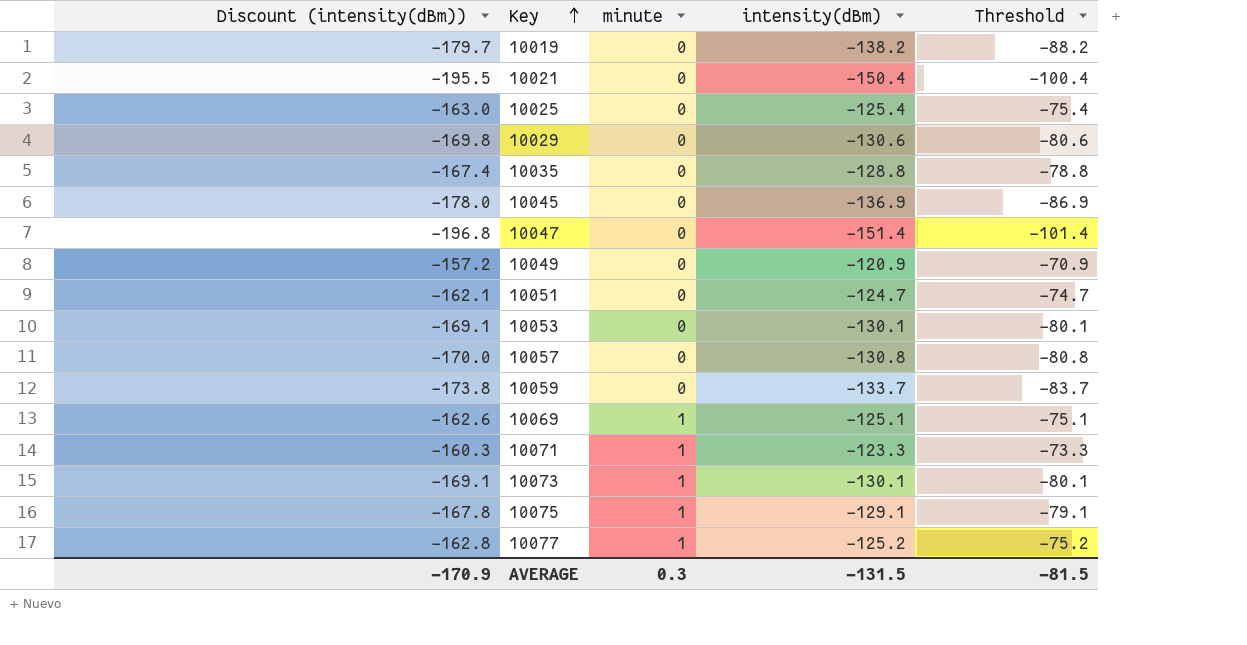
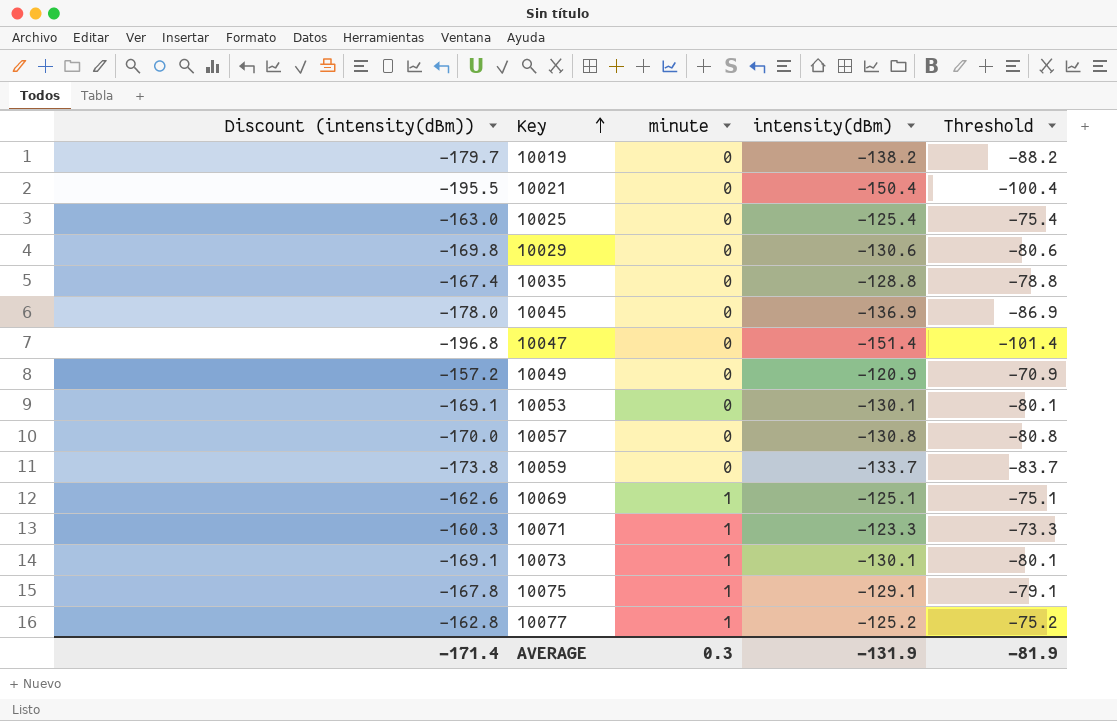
row 10051: -162.1 | 0 | -124.7 | -74.7 -> none
AVERAGE | Discount (intensity(dBm)): -170.9 -> -171.4
AVERAGE | intensity(dBm): -131.5 -> -131.9
AVERAGE | Threshold: -81.5 -> -81.9

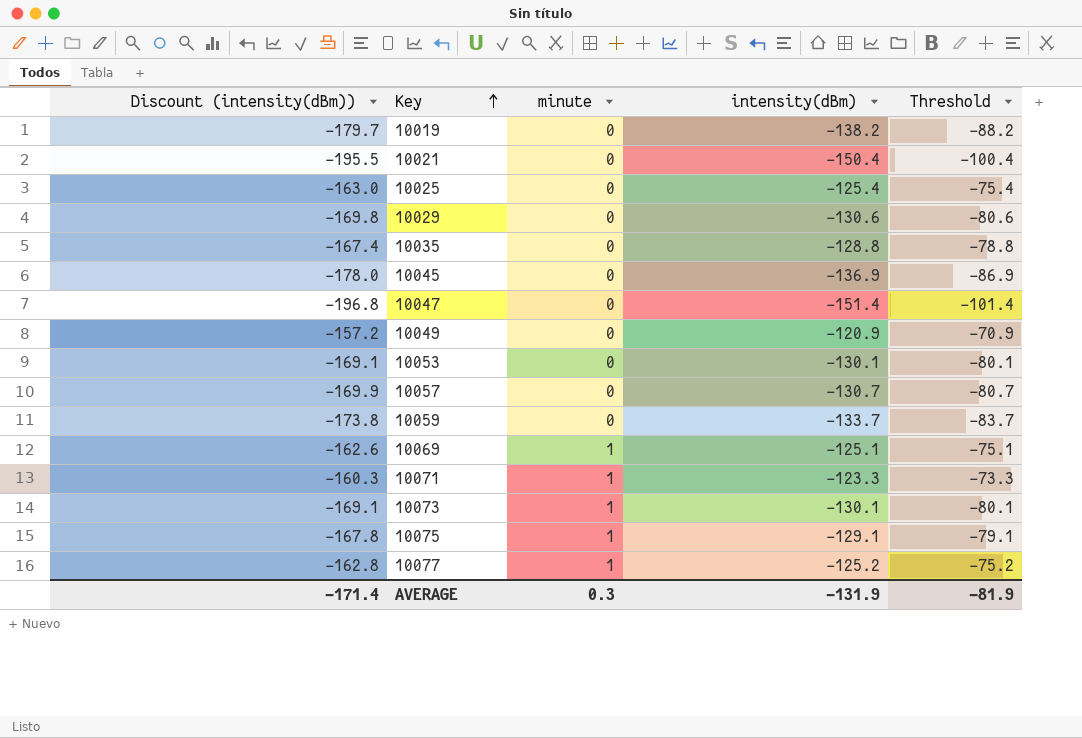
10057 | Discount (intensity(dBm)): -170.0 -> -169.9
10057 | intensity(dBm): -130.8 -> -130.7
10057 | Threshold: -80.8 -> -80.7

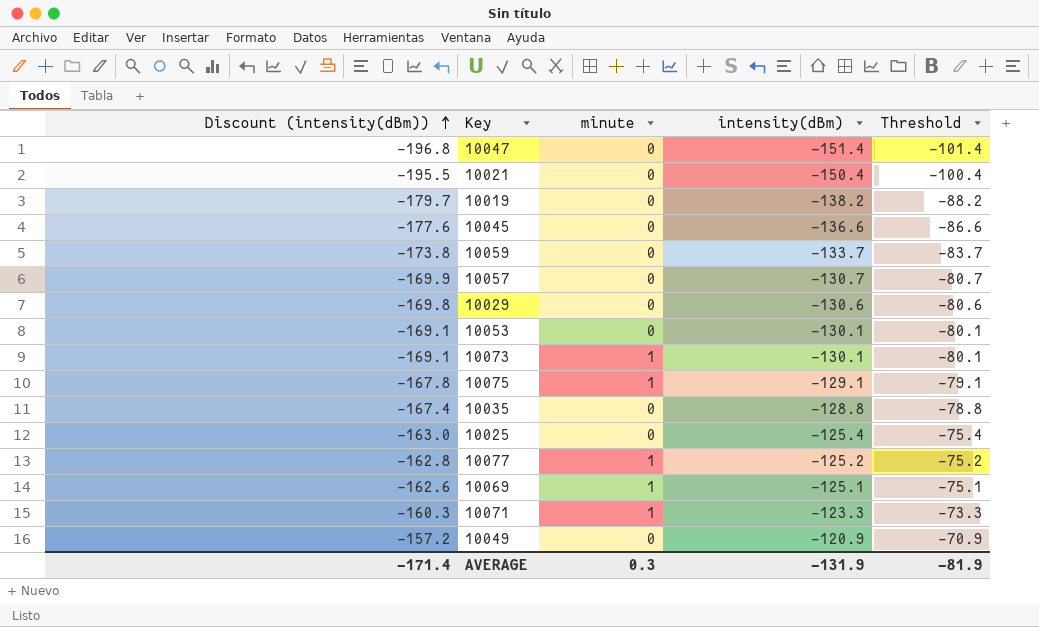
row order: Key ascending -> Discount (intensity(dBm)) ascending
10045 | Discount (intensity(dBm)): -178.0 -> -177.6
10045 | intensity(dBm): -136.9 -> -136.6
10045 | Threshold: -86.9 -> -86.6

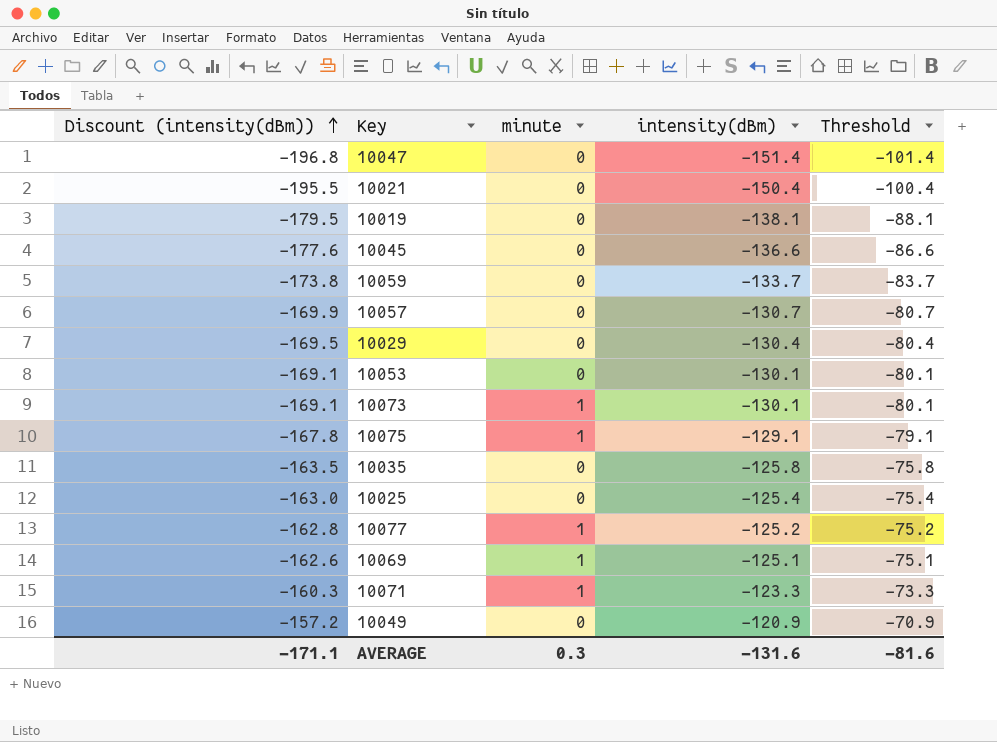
10019 | Discount (intensity(dBm)): -179.7 -> -179.5
10019 | intensity(dBm): -138.2 -> -138.1
10019 | Threshold: -88.2 -> -88.1
10029 | Discount (intensity(dBm)): -169.8 -> -169.5
10029 | intensity(dBm): -130.6 -> -130.4
10029 | Threshold: -80.6 -> -80.4
10035 | Discount (intensity(dBm)): -167.4 -> -163.5
10035 | intensity(dBm): -128.8 -> -125.8
10035 | Threshold: -78.8 -> -75.8
AVERAGE | Discount (intensity(dBm)): -171.4 -> -171.1
AVERAGE | intensity(dBm): -131.9 -> -131.6
AVERAGE | Threshold: -81.9 -> -81.6

